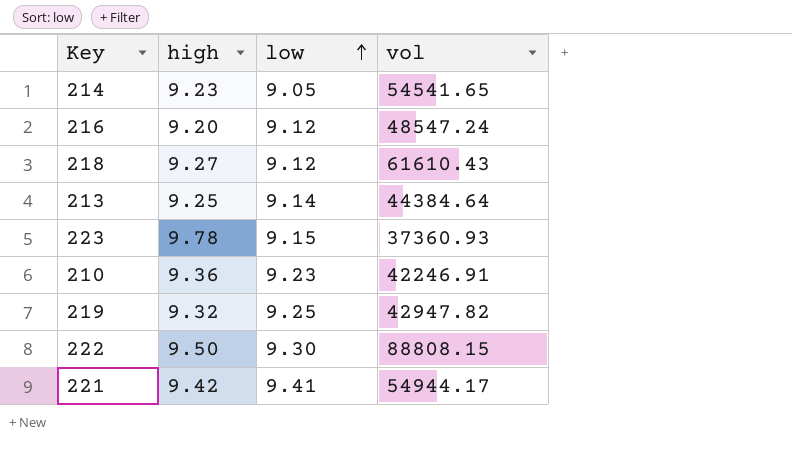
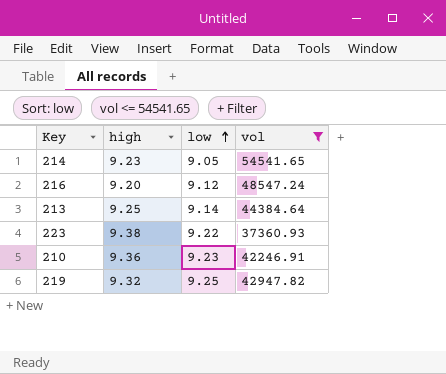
filter: none -> vol <= 54541.65
223 | high: 9.78 -> 9.38
223 | low: 9.15 -> 9.22

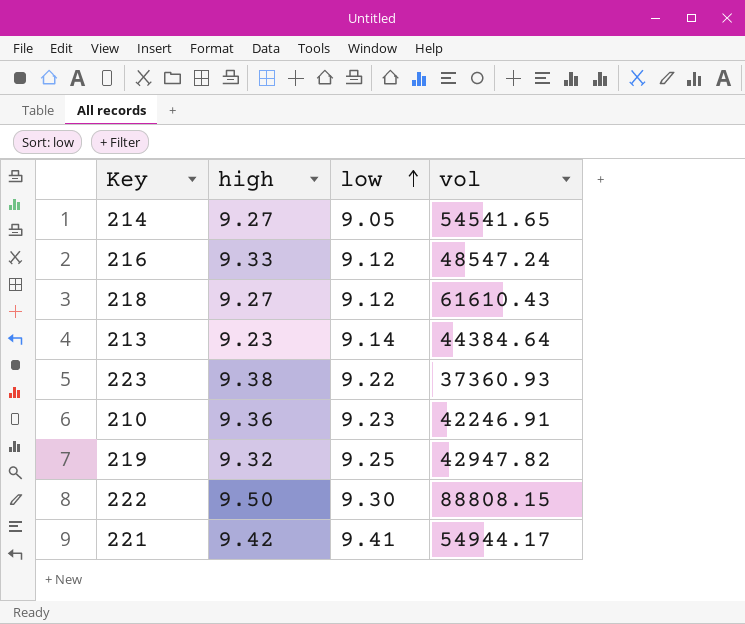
filter: vol <= 54541.65 -> none
214 | high: 9.23 -> 9.27
216 | high: 9.20 -> 9.33
213 | high: 9.25 -> 9.23

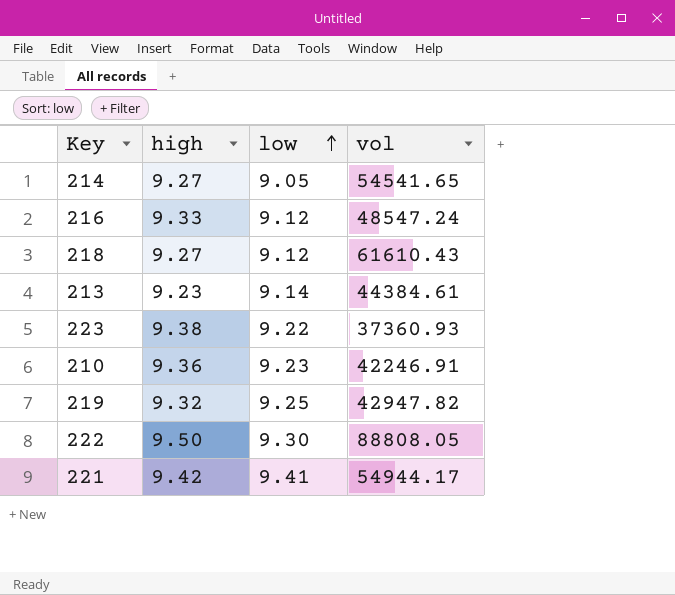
213 | vol: 44384.64 -> 44384.61
222 | vol: 88808.15 -> 88808.05

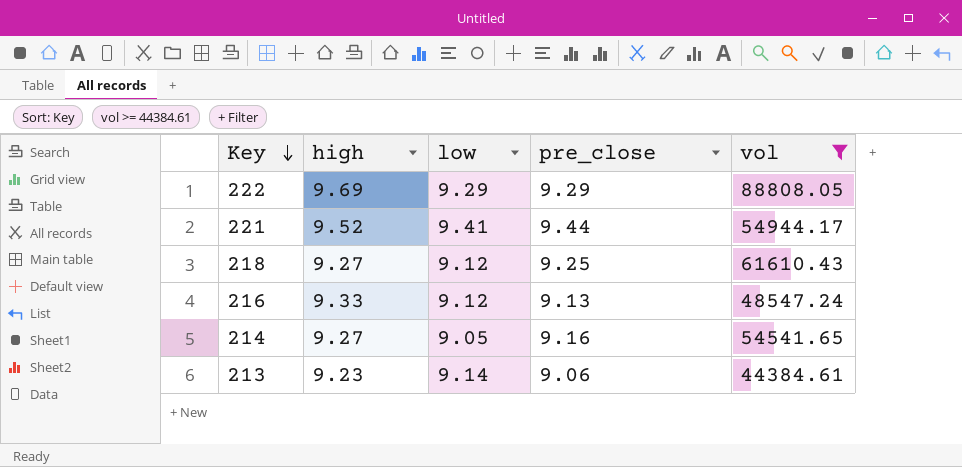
filter: none -> vol >= 44384.61
row order: low ascending -> Key descending
column pre_close | position: none -> 4
222 | high: 9.50 -> 9.69
222 | low: 9.30 -> 9.29
221 | high: 9.42 -> 9.52

